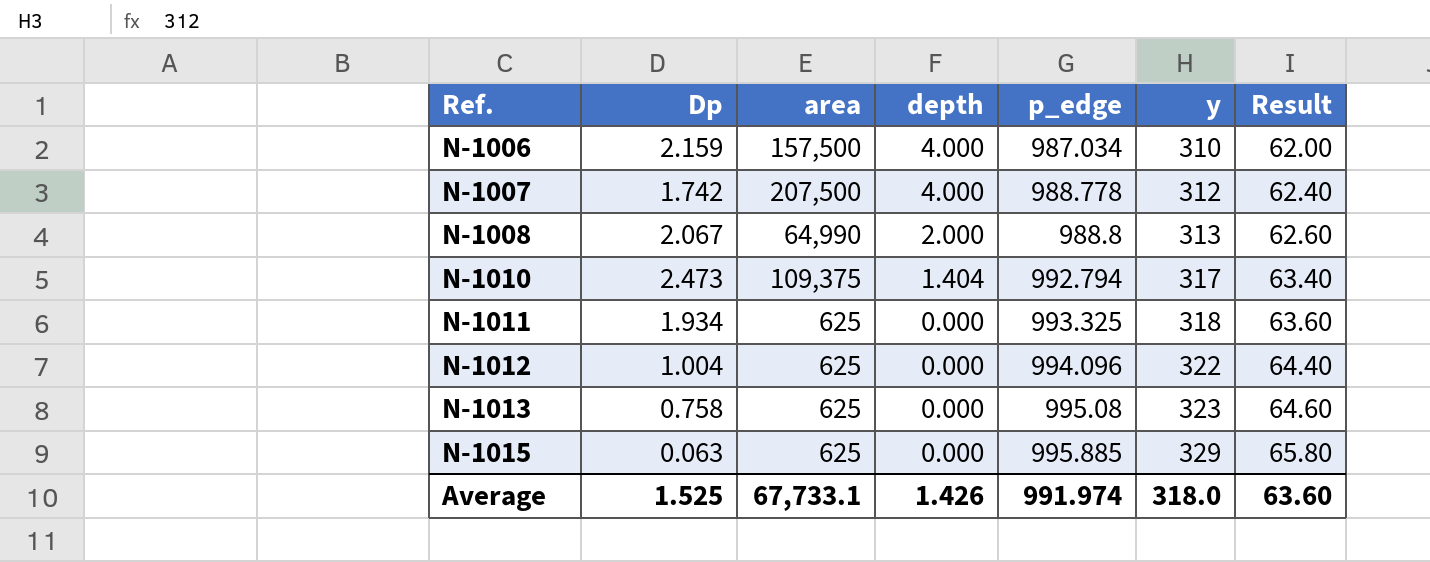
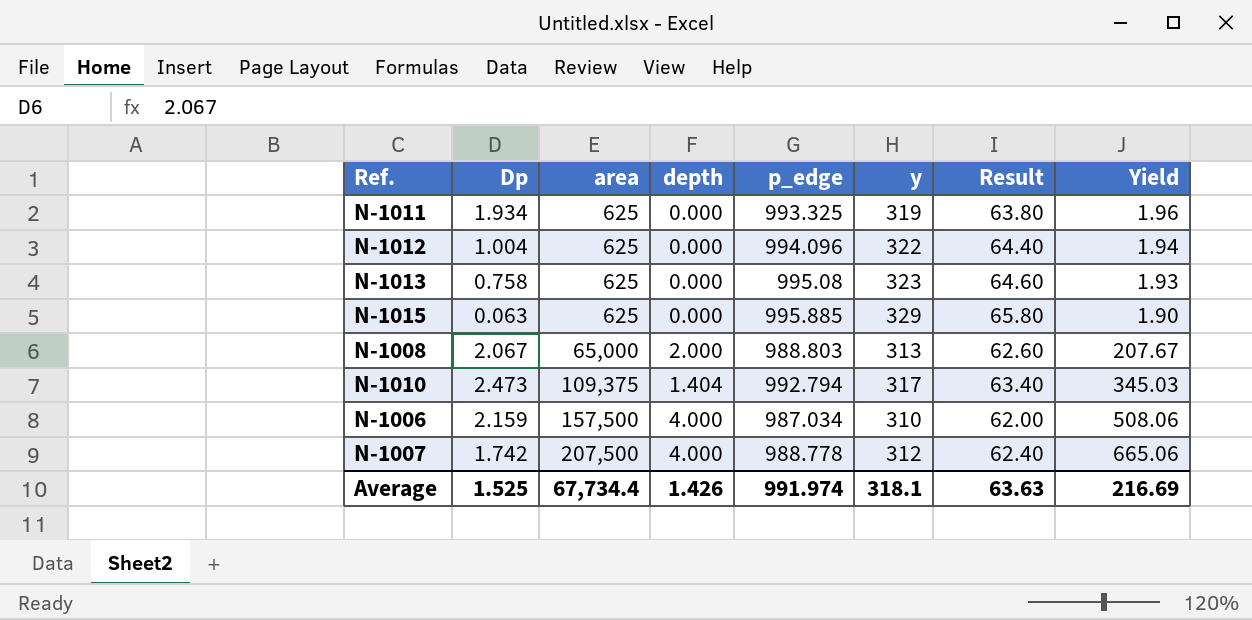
row order: Ref. ascending -> area ascending
column Yield | formula: none -> [area] / [y]
N-1011 | y: 318 -> 319
N-1011 | Result: 63.60 -> 63.80
N-1008 | area: 64,990 -> 65,000
N-1008 | p_edge: 988.8 -> 988.803
Average | area: 67,733.1 -> 67,734.4
Average | y: 318.0 -> 318.1
Average | Result: 63.60 -> 63.63

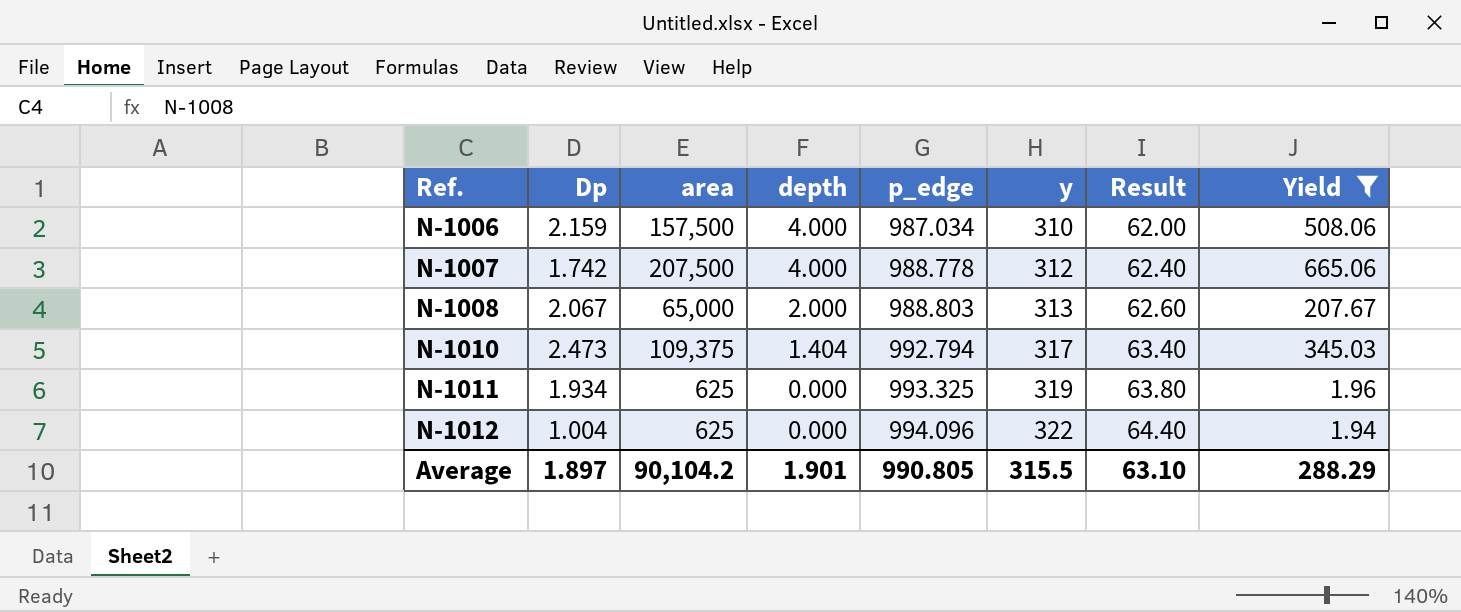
filter: none -> Yield >= 1.94
row order: area ascending -> Ref. ascending
Average | Dp: 1.525 -> 1.897
Average | area: 67,734.4 -> 90,104.2
Average | depth: 1.426 -> 1.901
Average | p_edge: 991.974 -> 990.805
Average | y: 318.1 -> 315.5
Average | Result: 63.63 -> 63.10
Average | Yield: 216.69 -> 288.29

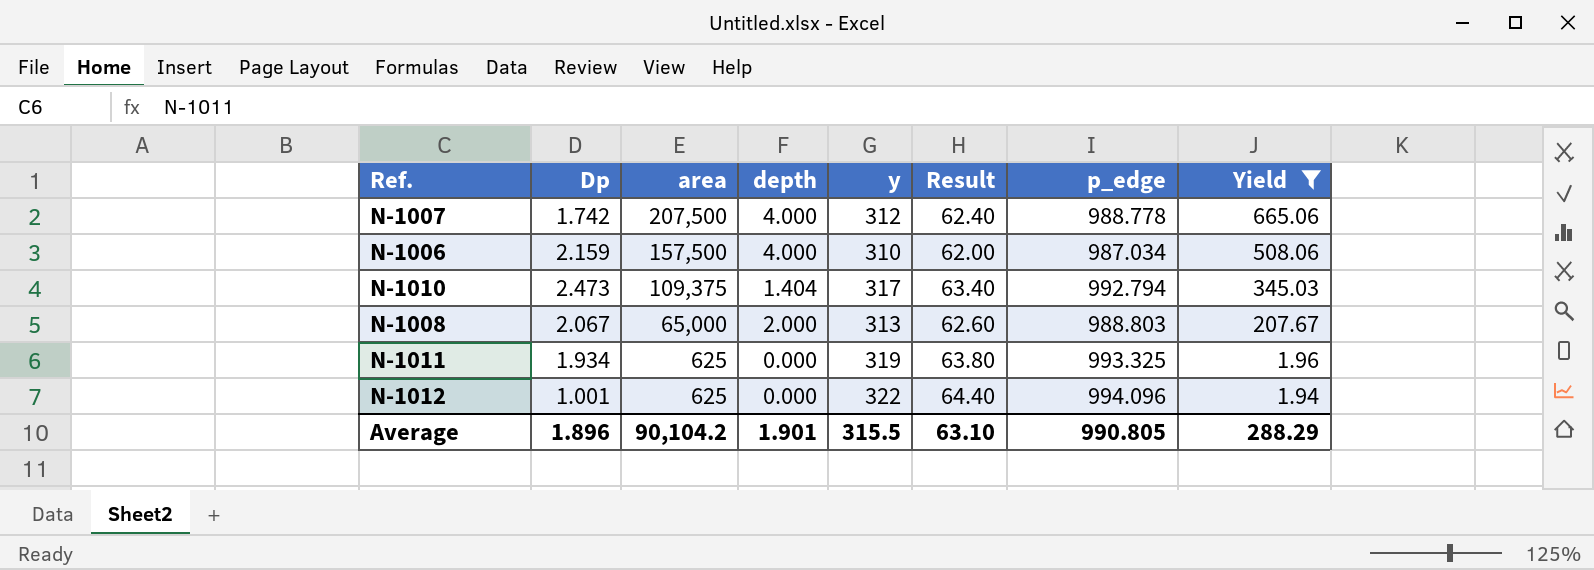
row order: Ref. ascending -> area descending
column p_edge | position: 5 -> 7
N-1012 | Dp: 1.004 -> 1.001
Average | Dp: 1.897 -> 1.896

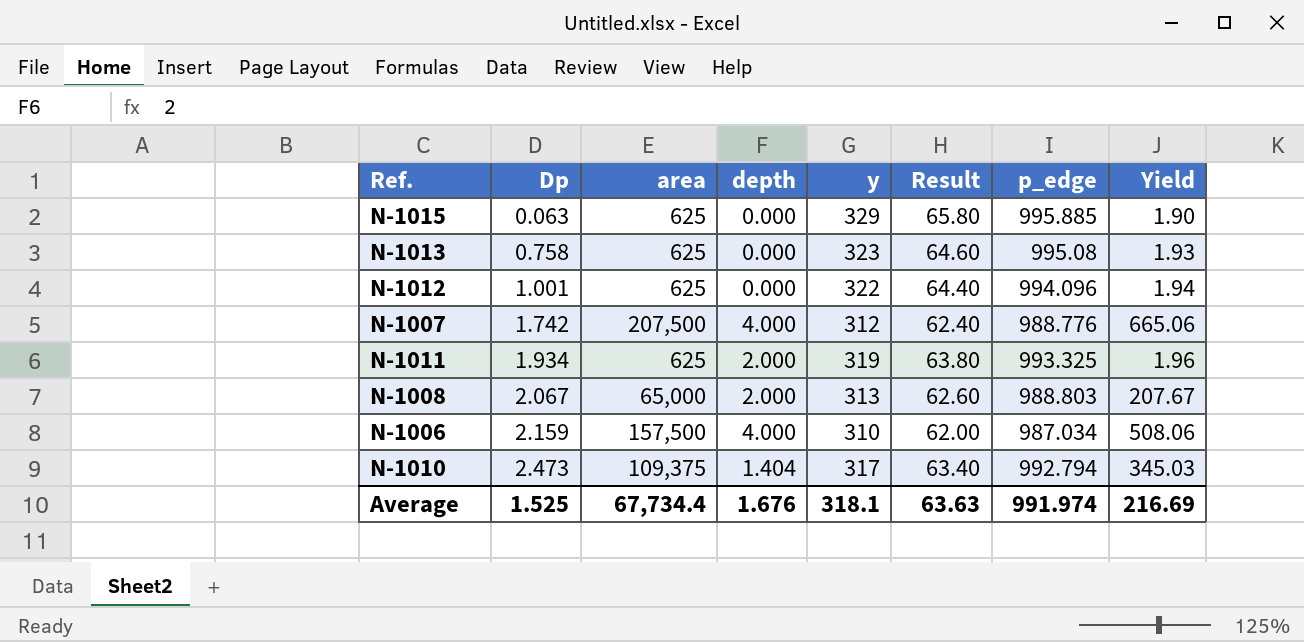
filter: Yield >= 1.94 -> none
row order: area descending -> Dp ascending
N-1007 | p_edge: 988.778 -> 988.776
N-1011 | depth: 0.000 -> 2.000
Average | Dp: 1.896 -> 1.525
Average | area: 90,104.2 -> 67,734.4
Average | depth: 1.901 -> 1.676
Average | y: 315.5 -> 318.1
Average | Result: 63.10 -> 63.63
Average | p_edge: 990.805 -> 991.974
Average | Yield: 288.29 -> 216.69

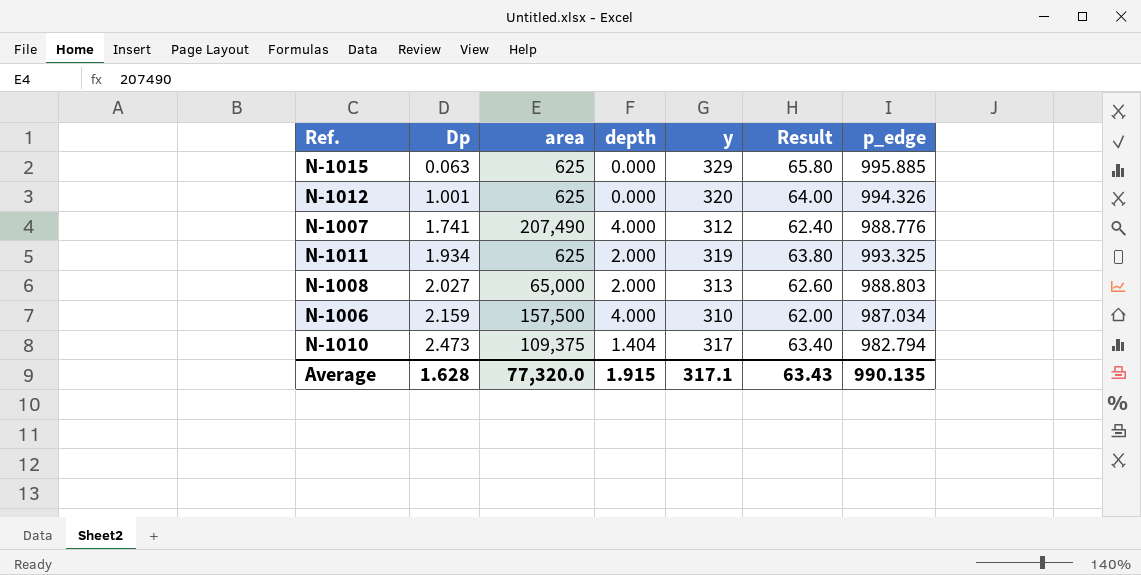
column Yield | formula: [area] / [y] -> none
row N-1013: 0.758 | 625 | 0.000 | 323 | 64.60 | 995.08 | 1.93 -> none
N-1012 | y: 322 -> 320
N-1012 | Result: 64.40 -> 64.00
N-1012 | p_edge: 994.096 -> 994.326
N-1007 | Dp: 1.742 -> 1.741
N-1007 | area: 207,500 -> 207,490
N-1008 | Dp: 2.067 -> 2.027
N-1010 | p_edge: 992.794 -> 982.794
Average | Dp: 1.525 -> 1.628
Average | area: 67,734.4 -> 77,320.0
Average | depth: 1.676 -> 1.915
Average | y: 318.1 -> 317.1
Average | Result: 63.63 -> 63.43
Average | p_edge: 991.974 -> 990.135

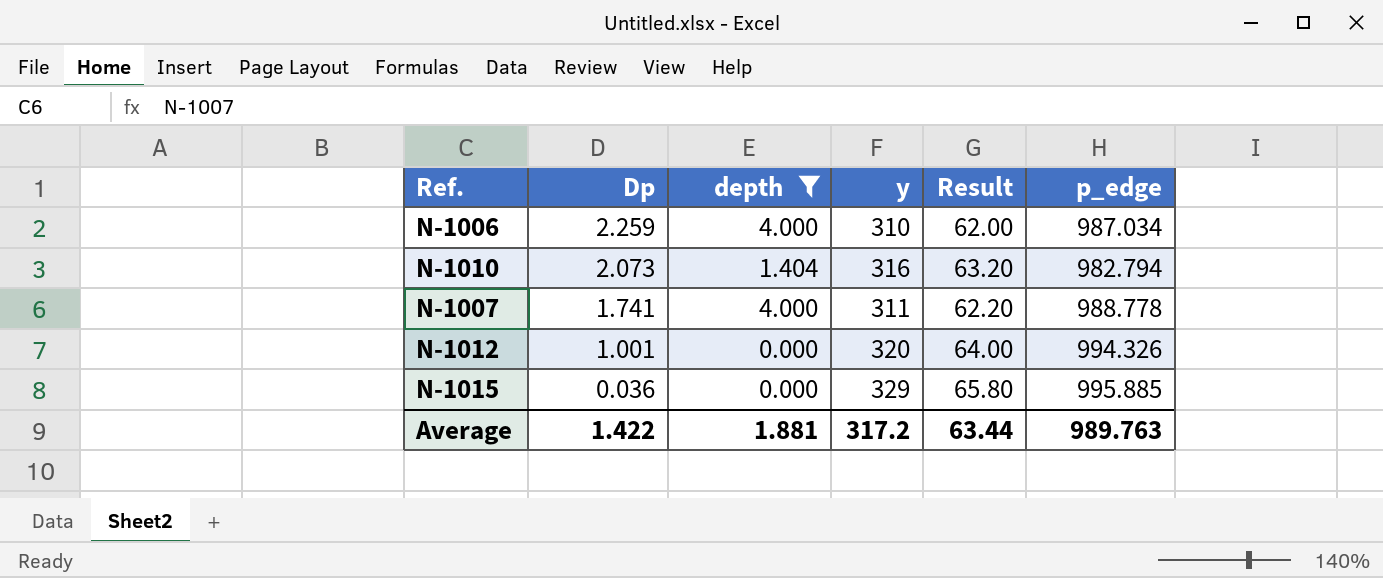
filter: none -> depth != 2.000
row order: Dp ascending -> Dp descending
column area | position: 3 -> none
N-1006 | Dp: 2.159 -> 2.259
N-1010 | Dp: 2.473 -> 2.073
N-1010 | y: 317 -> 316
N-1010 | Result: 63.40 -> 63.20
N-1007 | y: 312 -> 311
N-1007 | Result: 62.40 -> 62.20
N-1007 | p_edge: 988.776 -> 988.778
N-1015 | Dp: 0.063 -> 0.036
Average | Dp: 1.628 -> 1.422
Average | depth: 1.915 -> 1.881
Average | y: 317.1 -> 317.2
Average | Result: 63.43 -> 63.44
Average | p_edge: 990.135 -> 989.763

